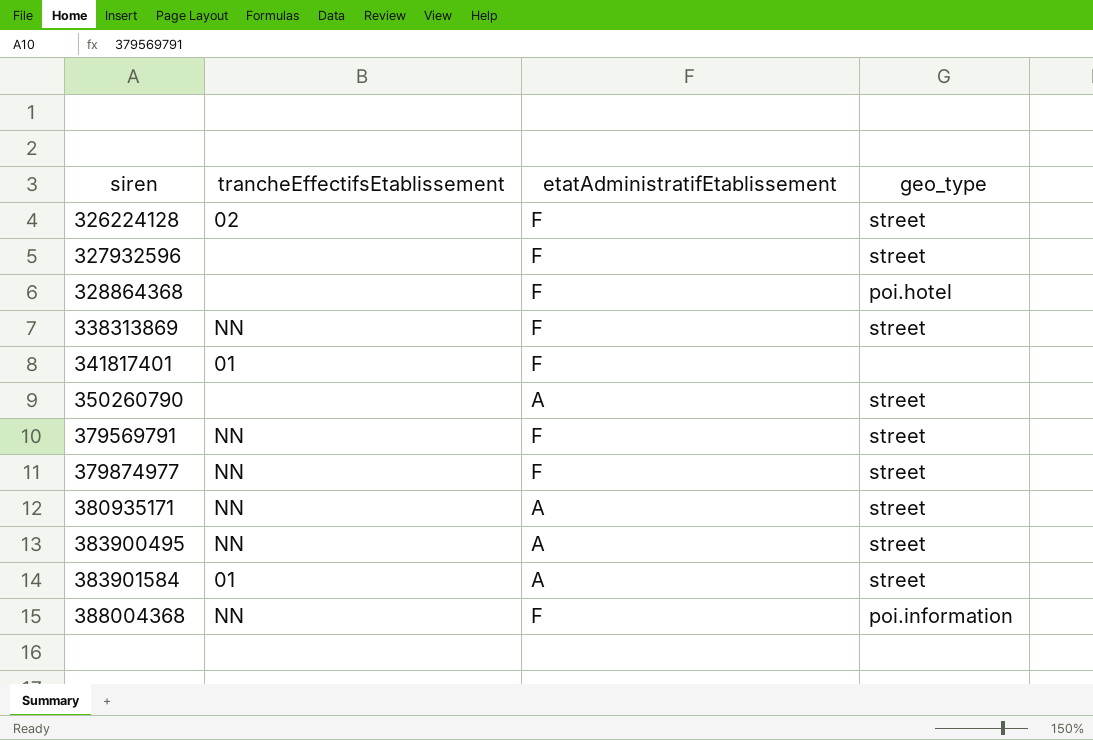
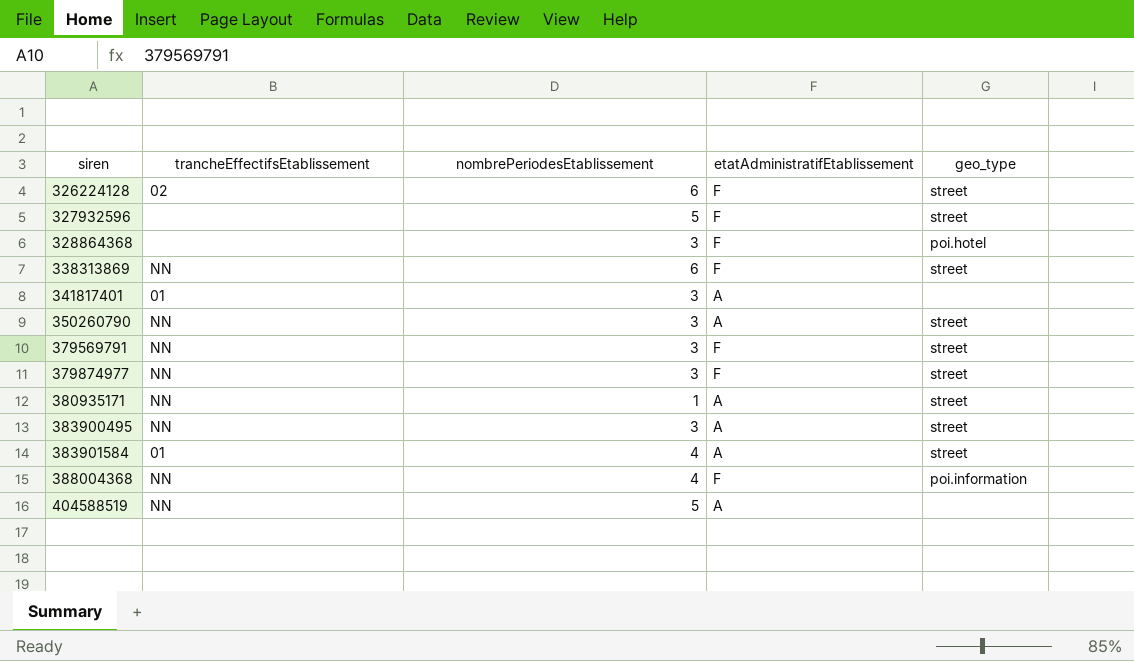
column nombrePeriodesEtablissement | position: none -> 3
341817401 | etatAdministratifEtablissement: F -> A
350260790 | trancheEffectifsEtablissement: none -> NN
row 404588519: none -> NN | 5 | A | none

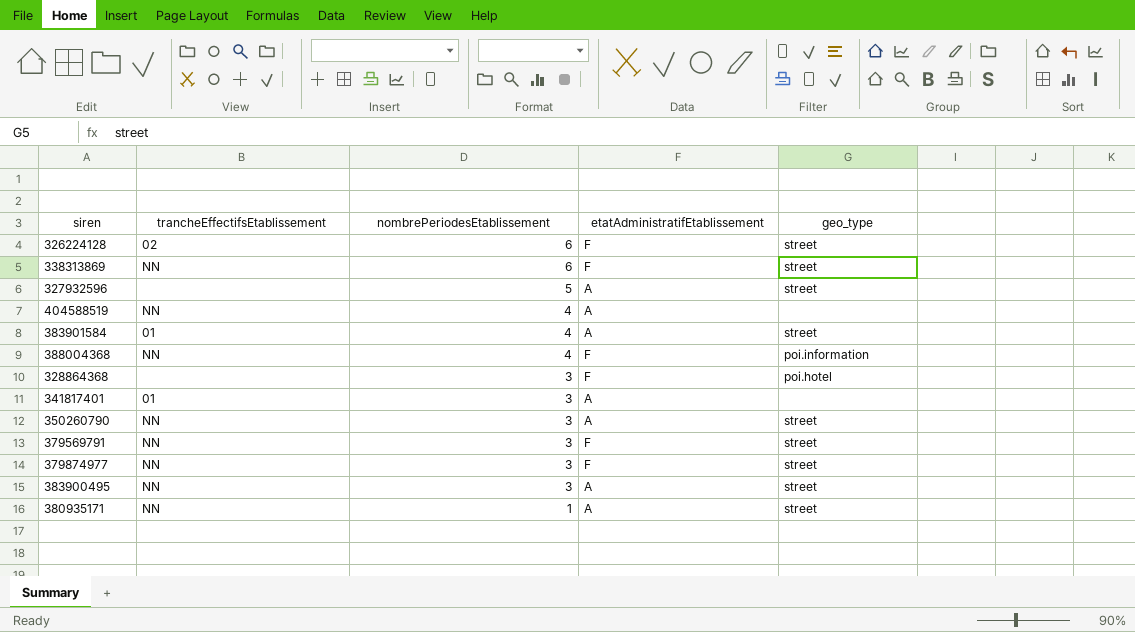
row order: siren ascending -> nombrePeriodesEtablissement descending
327932596 | etatAdministratifEtablissement: F -> A
404588519 | nombrePeriodesEtablissement: 5 -> 4

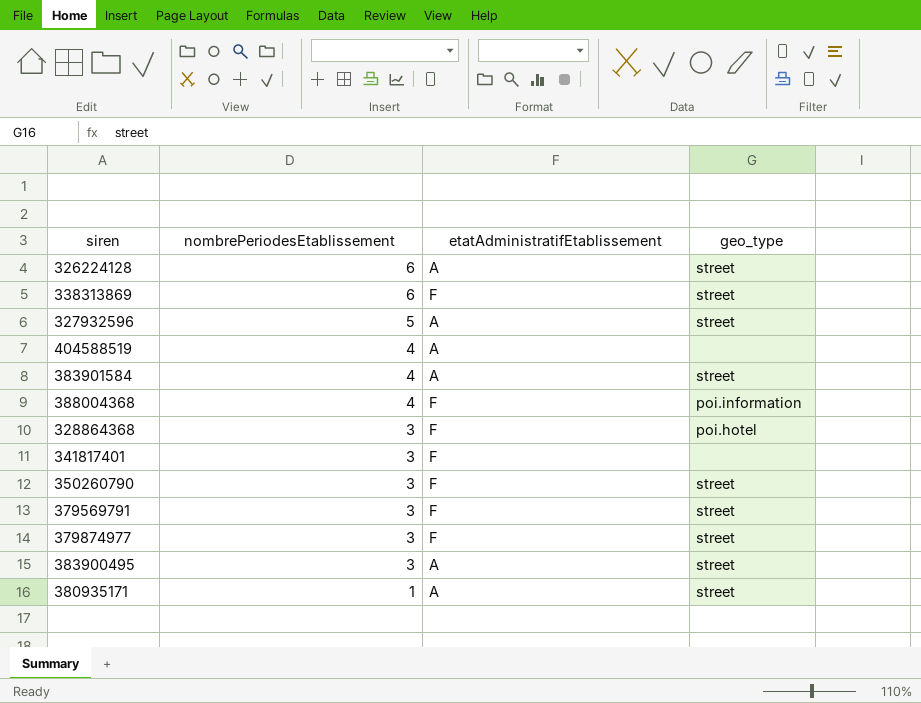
column trancheEffectifsEtablissement | position: 2 -> none
326224128 | etatAdministratifEtablissement: F -> A
341817401 | etatAdministratifEtablissement: A -> F
350260790 | etatAdministratifEtablissement: A -> F

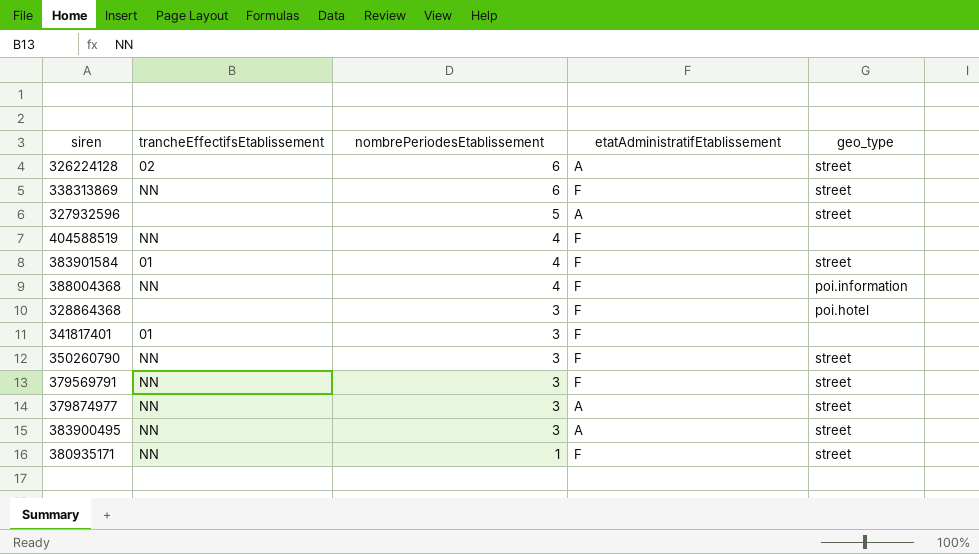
column trancheEffectifsEtablissement | position: none -> 2
404588519 | etatAdministratifEtablissement: A -> F
383901584 | etatAdministratifEtablissement: A -> F
379874977 | etatAdministratifEtablissement: F -> A
380935171 | etatAdministratifEtablissement: A -> F

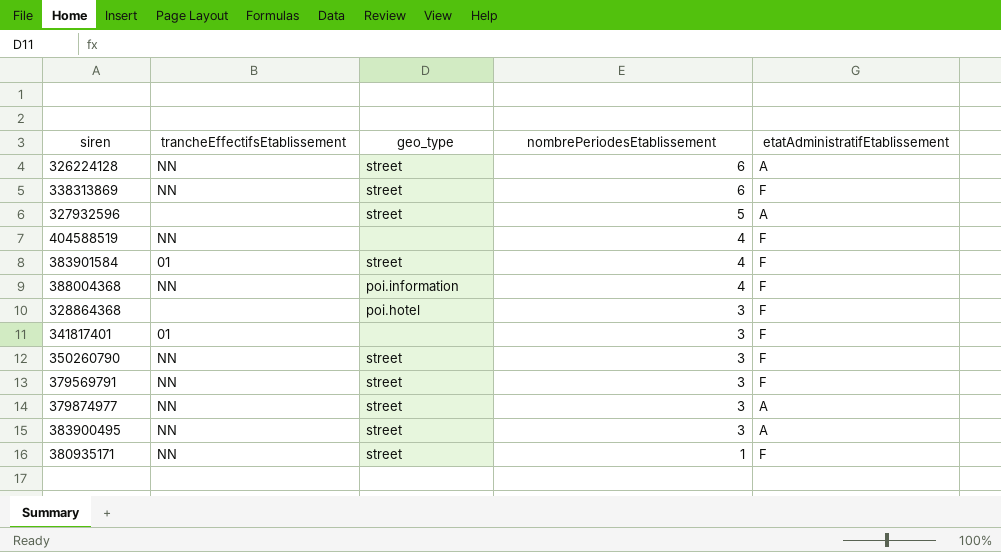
column geo_type | position: 5 -> 3
326224128 | trancheEffectifsEtablissement: 02 -> NN

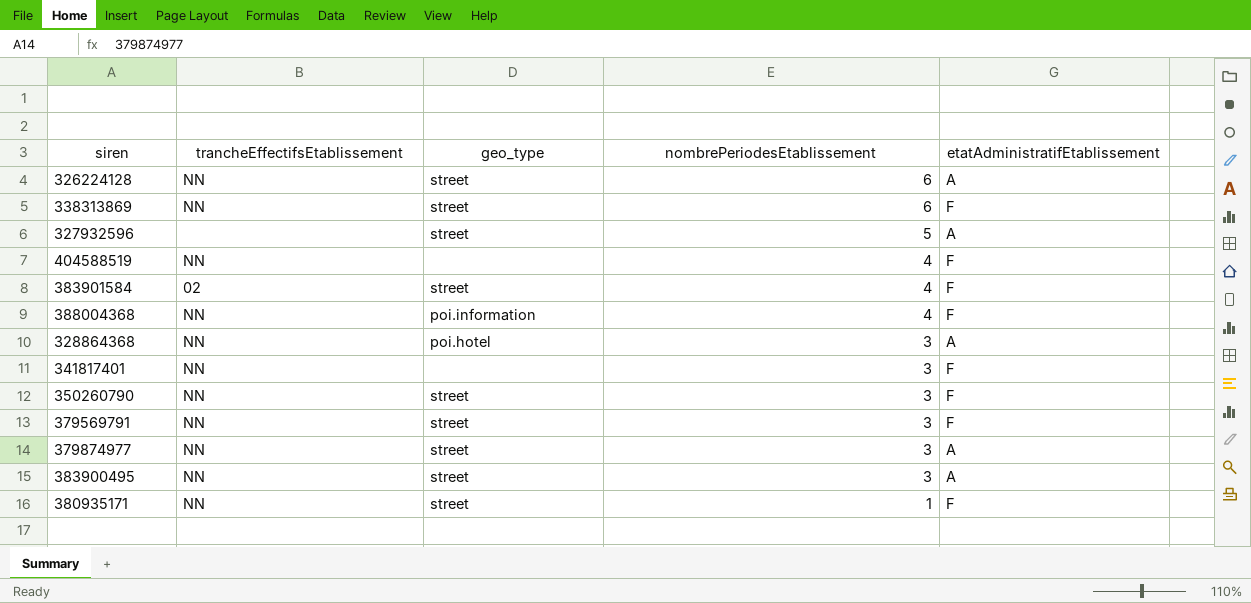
383901584 | trancheEffectifsEtablissement: 01 -> 02
328864368 | trancheEffectifsEtablissement: none -> NN
328864368 | etatAdministratifEtablissement: F -> A
341817401 | trancheEffectifsEtablissement: 01 -> NN

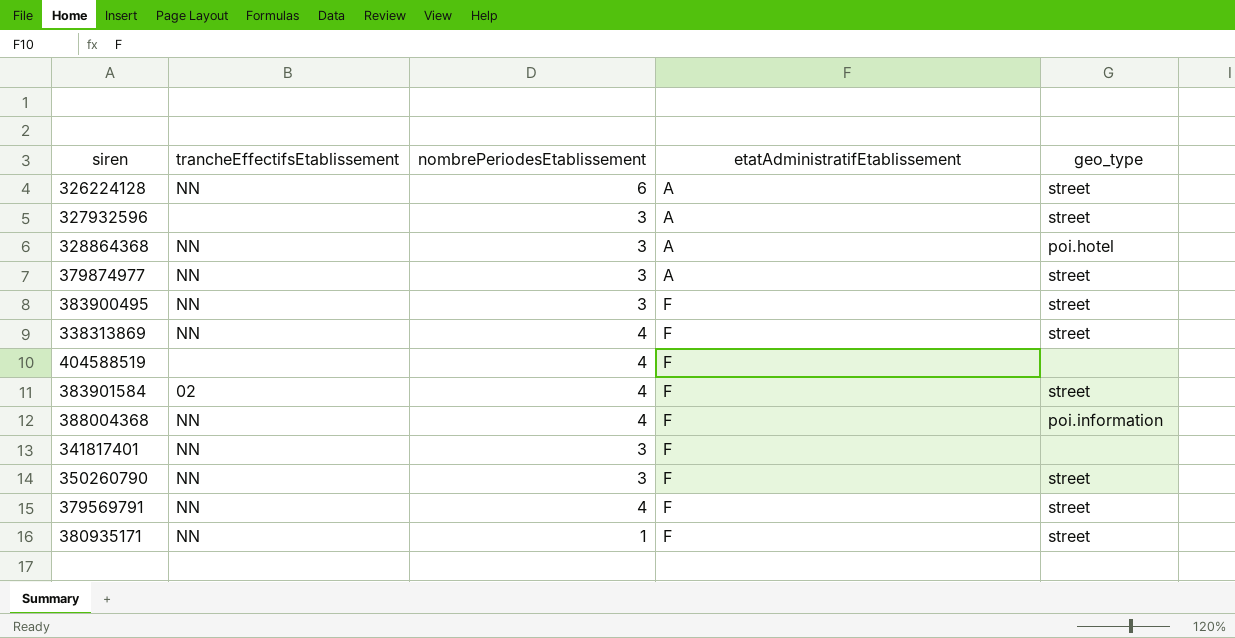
row order: nombrePeriodesEtablissement descending -> etatAdministratifEtablissement ascending
column geo_type | position: 3 -> 5
327932596 | nombrePeriodesEtablissement: 5 -> 3
383900495 | etatAdministratifEtablissement: A -> F
338313869 | nombrePeriodesEtablissement: 6 -> 4
404588519 | trancheEffectifsEtablissement: NN -> none
379569791 | nombrePeriodesEtablissement: 3 -> 4

